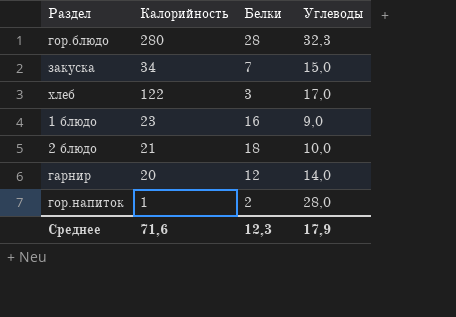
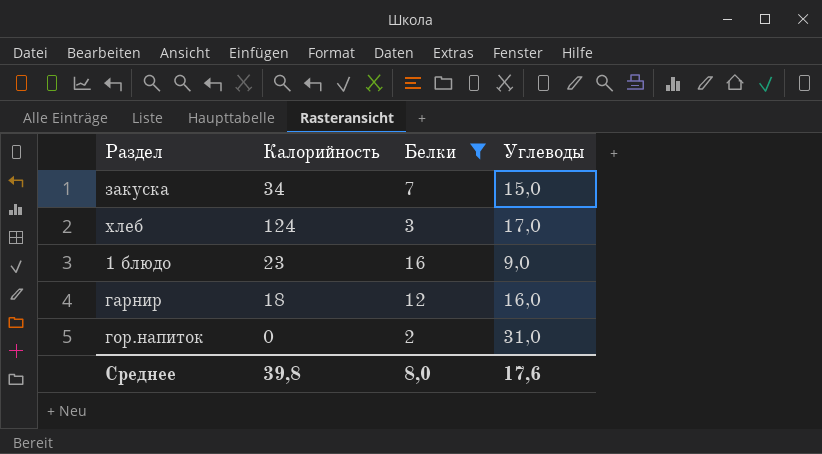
filter: none -> Белки <= 16
хлеб | Калорийность: 122 -> 124
гарнир | Калорийность: 20 -> 18
гарнир | Углеводы: 14,0 -> 16,0
гор.напиток | Калорийность: 1 -> 0
гор.напиток | Углеводы: 28,0 -> 31,0
Среднее | Калорийность: 71,6 -> 39,8
Среднее | Белки: 12,3 -> 8,0
Среднее | Углеводы: 17,9 -> 17,6

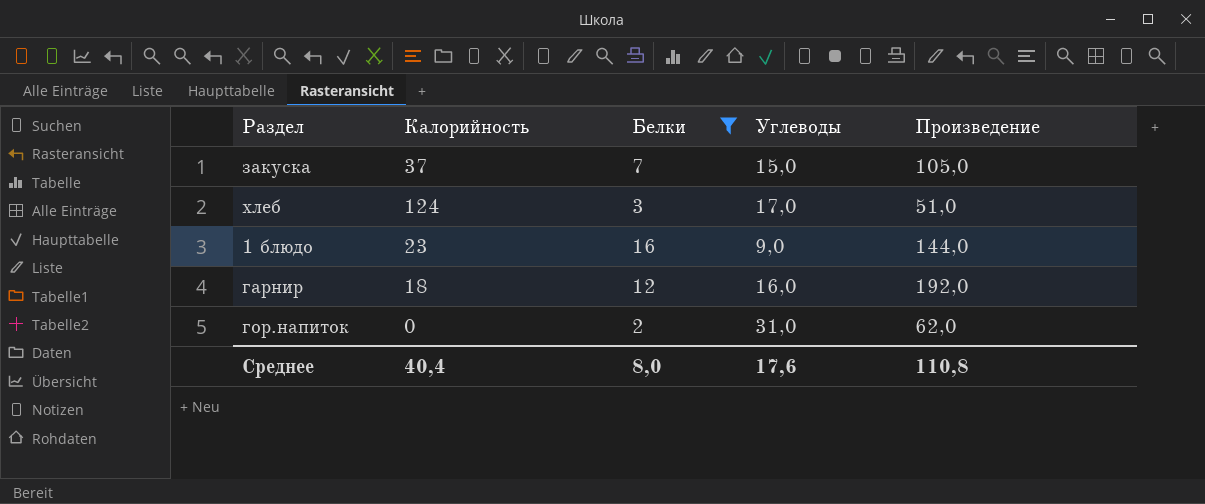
column Произведение | formula: none -> [Белки] * [Углеводы]
закуска | Калорийность: 34 -> 37
Среднее | Калорийность: 39,8 -> 40,4

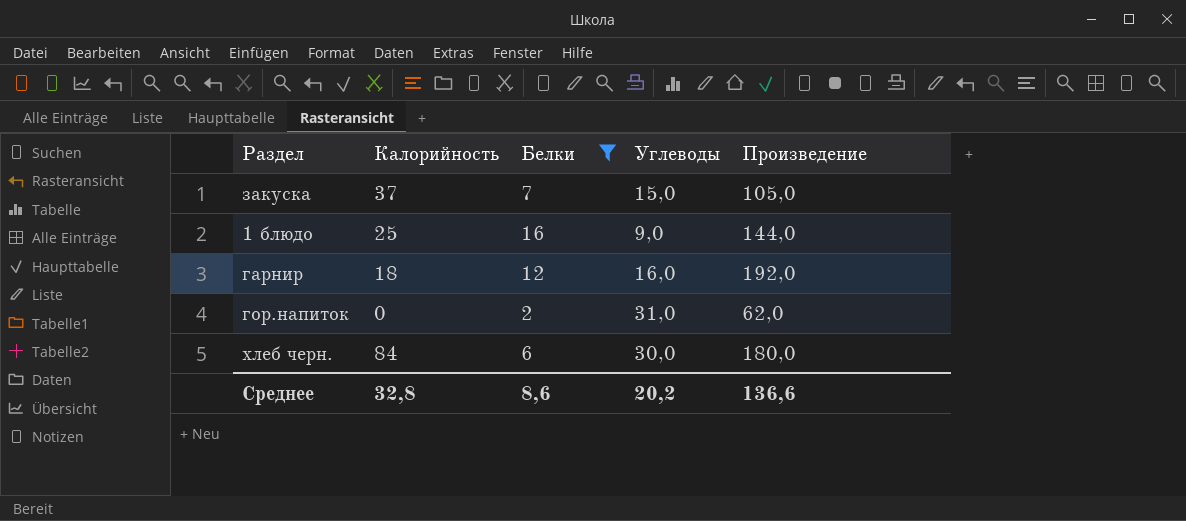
row хлеб: 124 | 3 | 17,0 | 51,0 -> none
1 блюдо | Калорийность: 23 -> 25
row хлеб черн.: none -> 84 | 6 | 30,0 | 180,0
Среднее | Калорийность: 40,4 -> 32,8
Среднее | Белки: 8,0 -> 8,6
Среднее | Углеводы: 17,6 -> 20,2
Среднее | Произведение: 110,8 -> 136,6

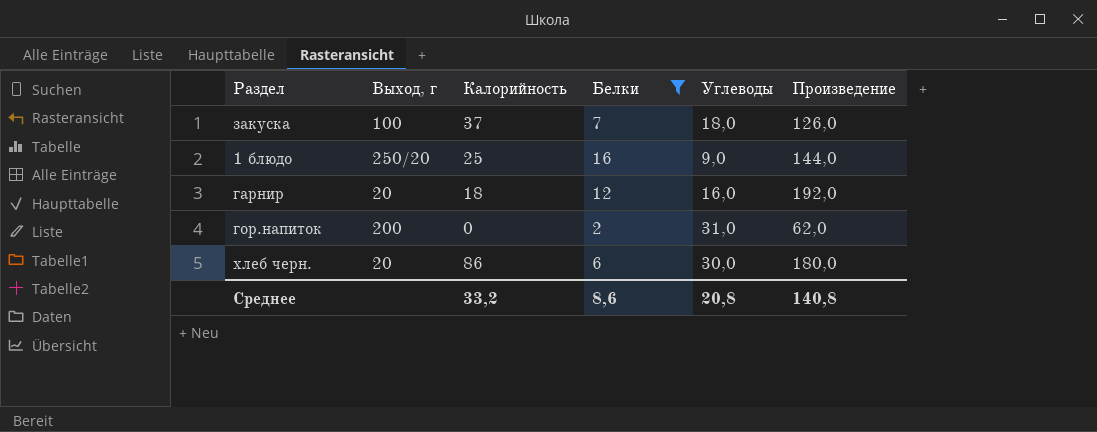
column Выход, г | position: none -> 2
закуска | Углеводы: 15,0 -> 18,0
закуска | Произведение: 105,0 -> 126,0
хлеб черн. | Калорийность: 84 -> 86
Среднее | Калорийность: 32,8 -> 33,2
Среднее | Углеводы: 20,2 -> 20,8
Среднее | Произведение: 136,6 -> 140,8

